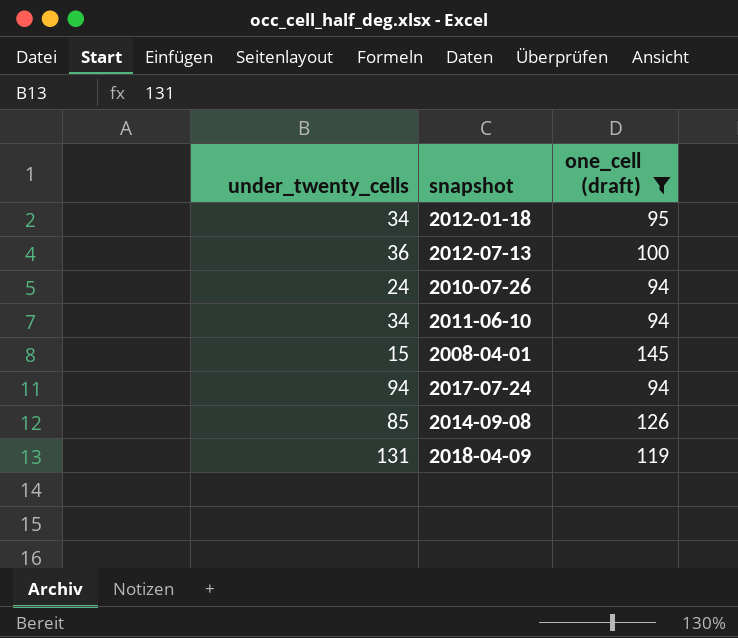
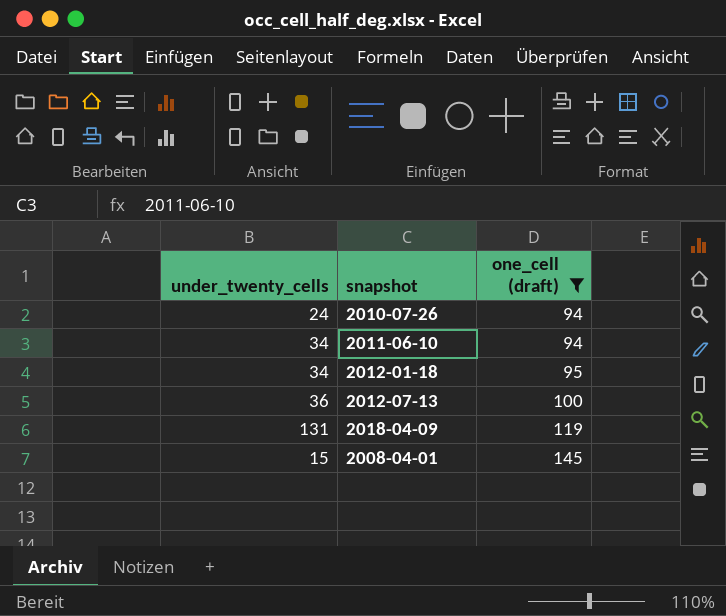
row order: none -> one_cell (draft) ascending
row 2017-07-24: 94 | 94 -> none
row 2014-09-08: 85 | 126 -> none

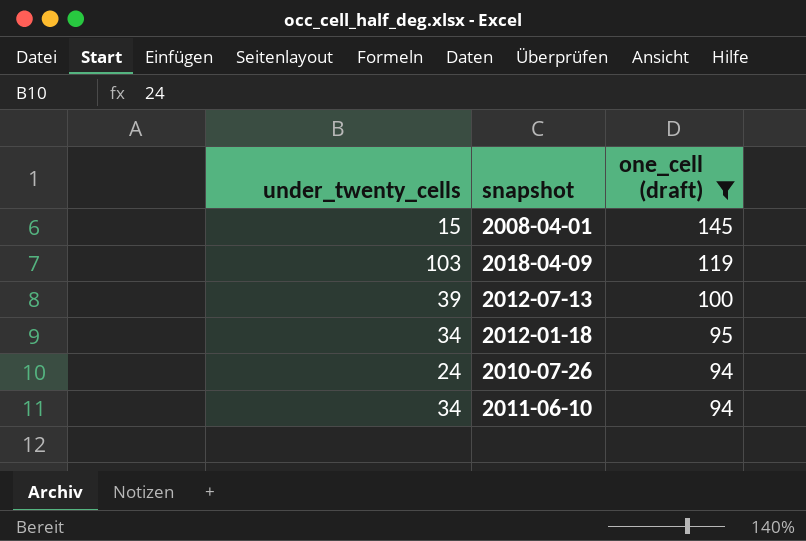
row order: one_cell (draft) ascending -> one_cell (draft) descending
2018-04-09 | under_twenty_cells: 131 -> 103
2012-07-13 | under_twenty_cells: 36 -> 39

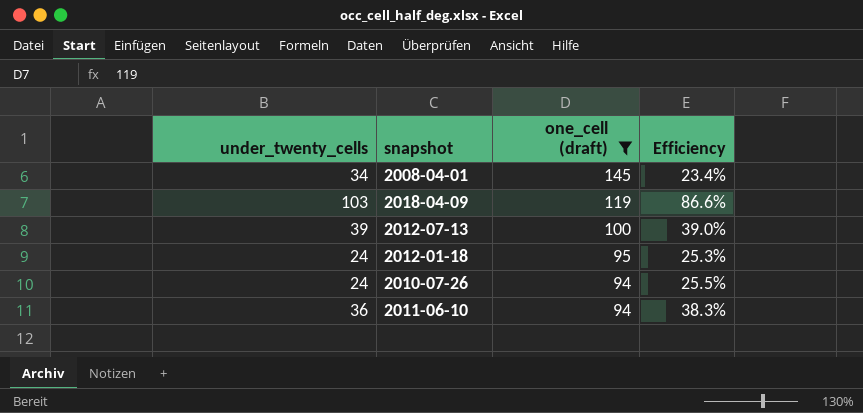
column Efficiency | formula: none -> [under_twenty_cells] / [one_cell (draft)]
2008-04-01 | under_twenty_cells: 15 -> 34
2012-01-18 | under_twenty_cells: 34 -> 24
2011-06-10 | under_twenty_cells: 34 -> 36

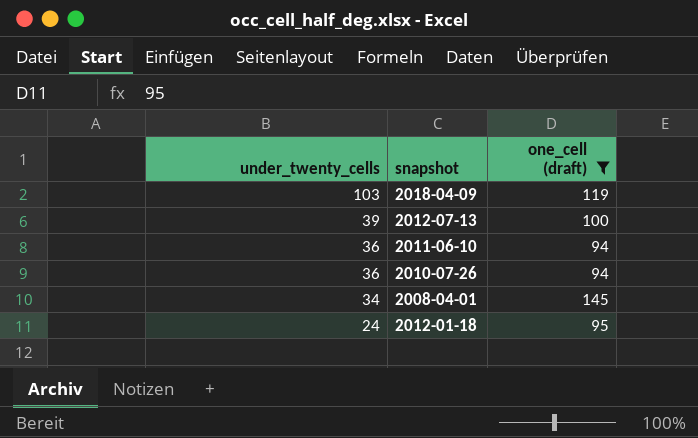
row order: one_cell (draft) descending -> under_twenty_cells descending
column Efficiency | formula: [under_twenty_cells] / [one_cell (draft)] -> none
2010-07-26 | under_twenty_cells: 24 -> 36

